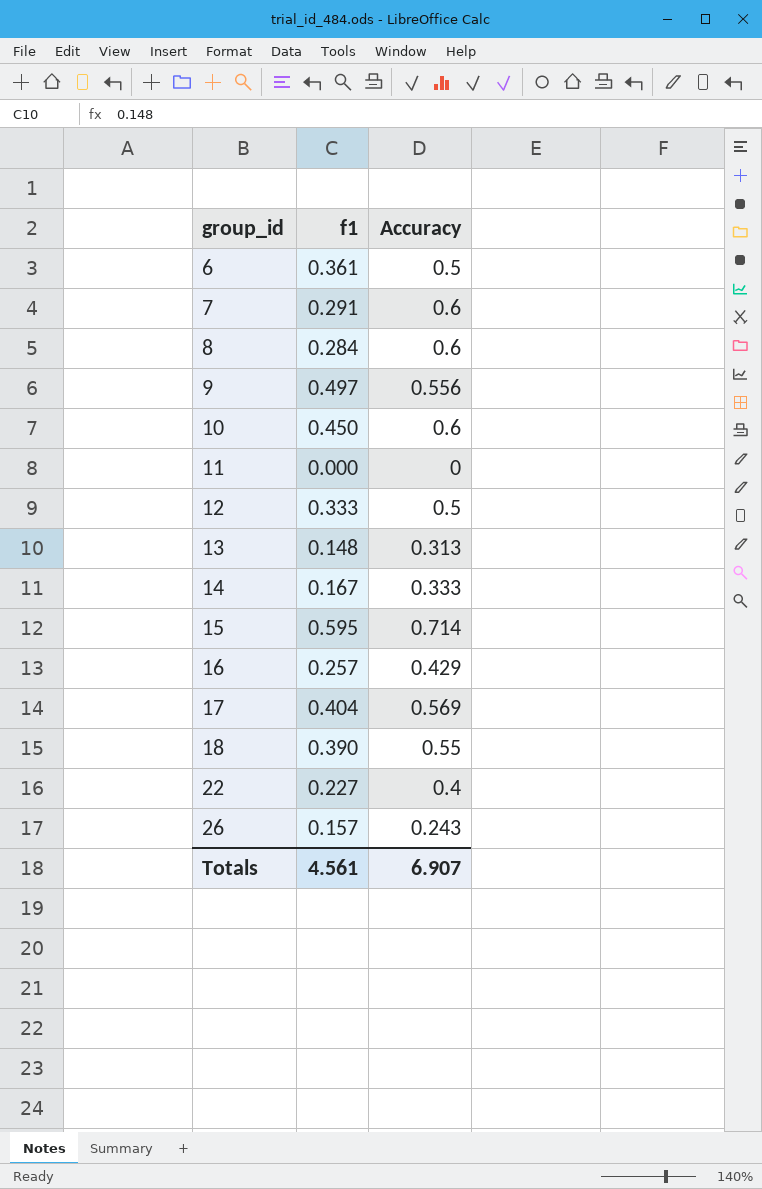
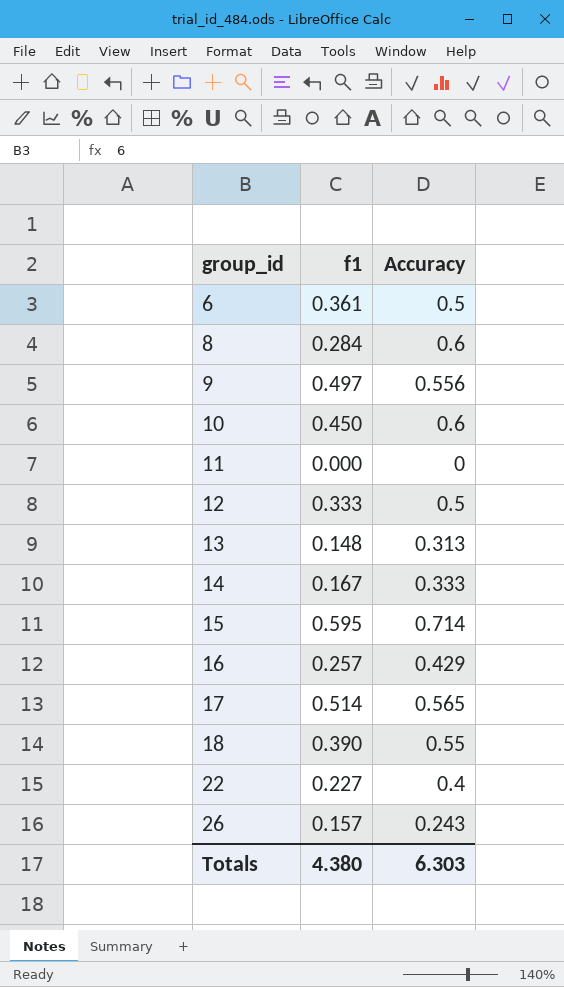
row 7: 0.291 | 0.6 -> none
17 | f1: 0.404 -> 0.514
17 | Accuracy: 0.569 -> 0.565
Totals | f1: 4.561 -> 4.380
Totals | Accuracy: 6.907 -> 6.303

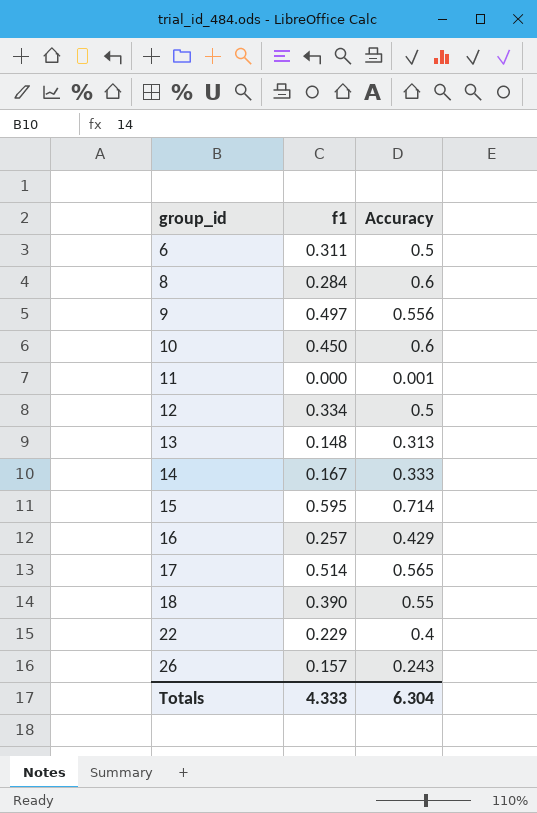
6 | f1: 0.361 -> 0.311
11 | Accuracy: 0 -> 0.001
12 | f1: 0.333 -> 0.334
22 | f1: 0.227 -> 0.229
Totals | f1: 4.380 -> 4.333
Totals | Accuracy: 6.303 -> 6.304

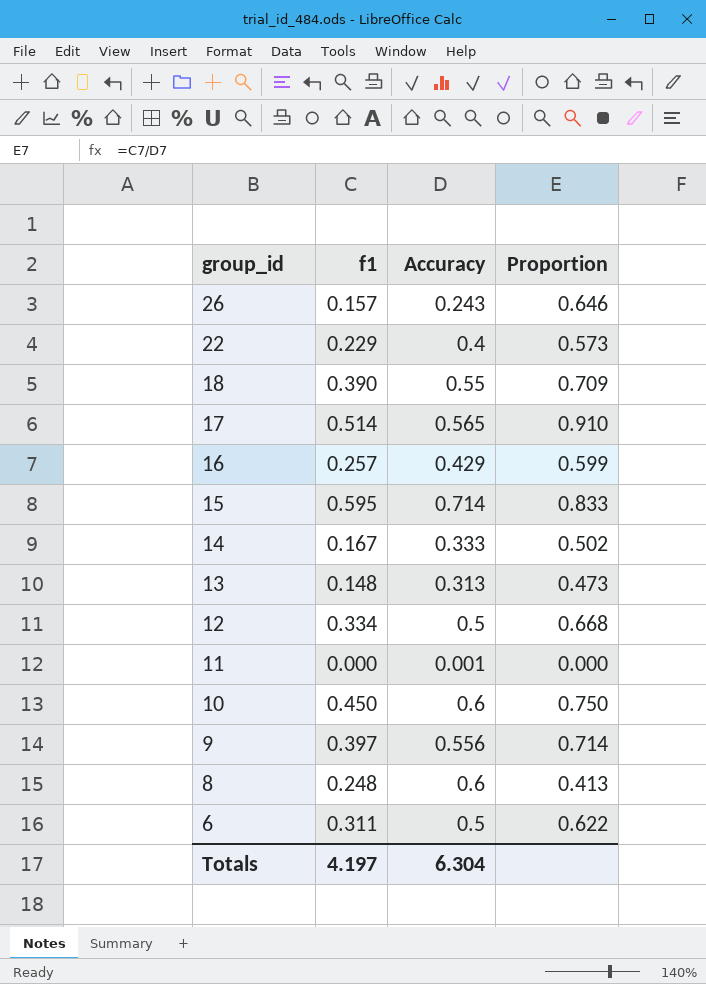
row order: group_id ascending -> group_id descending
column Proportion | formula: none -> [f1] / [Accuracy]
9 | f1: 0.497 -> 0.397
8 | f1: 0.284 -> 0.248
Totals | f1: 4.333 -> 4.197

